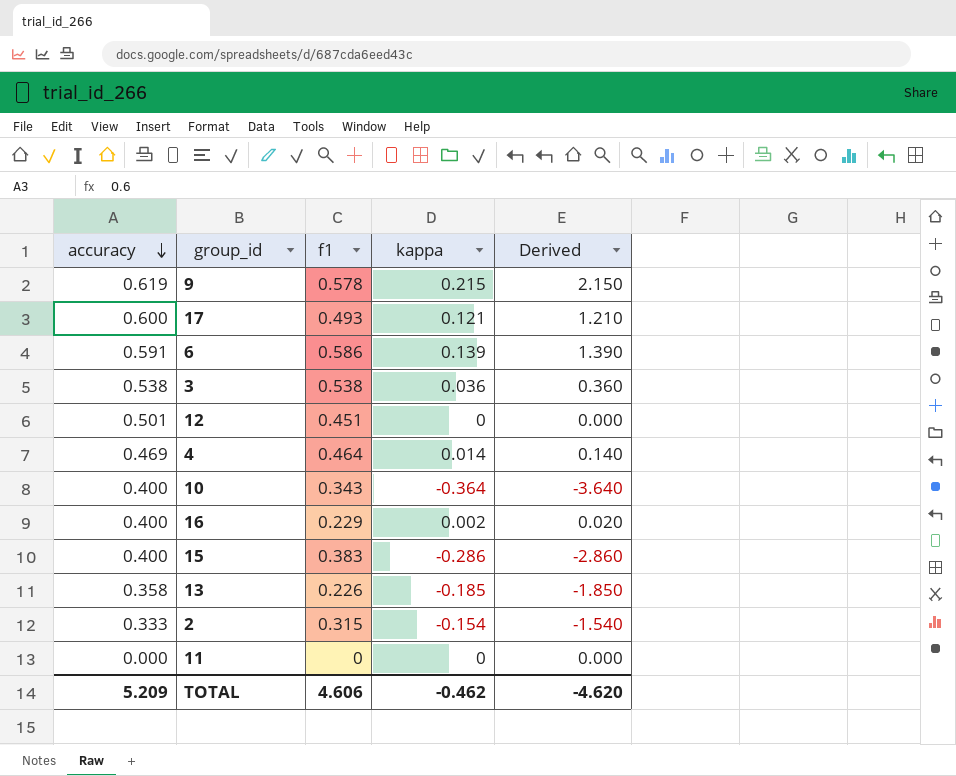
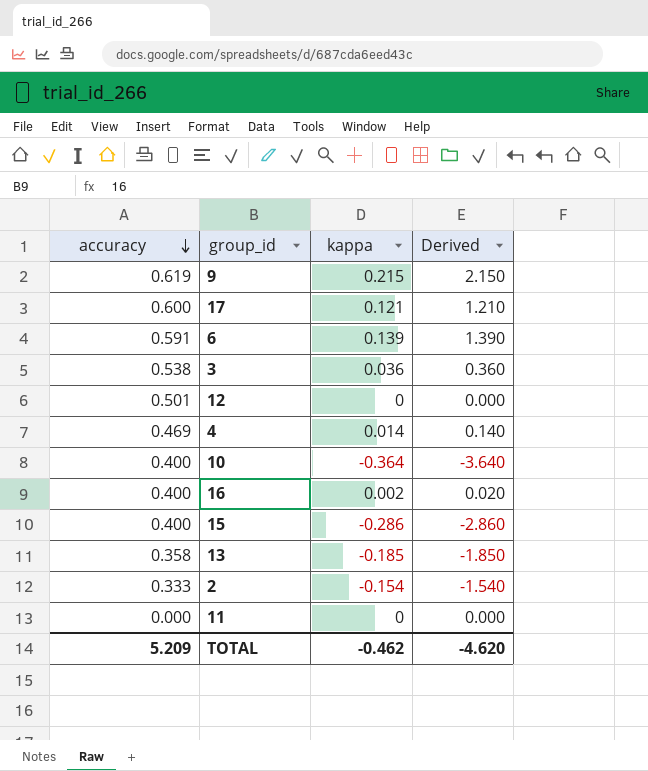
column f1 | position: 3 -> none

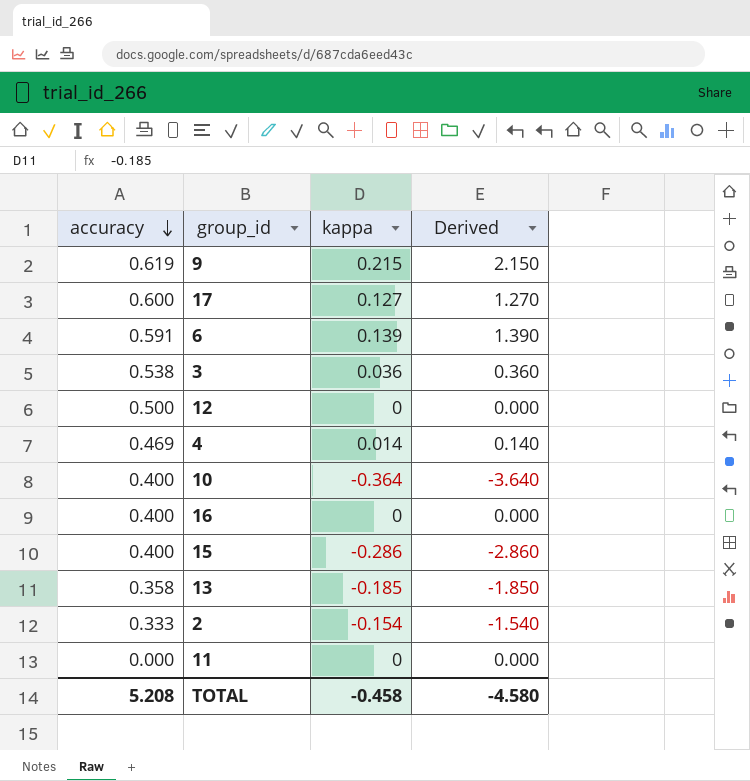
17 | kappa: 0.121 -> 0.127
17 | Derived: 1.210 -> 1.270
12 | accuracy: 0.501 -> 0.500
16 | kappa: 0.002 -> 0
16 | Derived: 0.020 -> 0.000
TOTAL | accuracy: 5.209 -> 5.208
TOTAL | kappa: -0.462 -> -0.458
TOTAL | Derived: -4.620 -> -4.580

